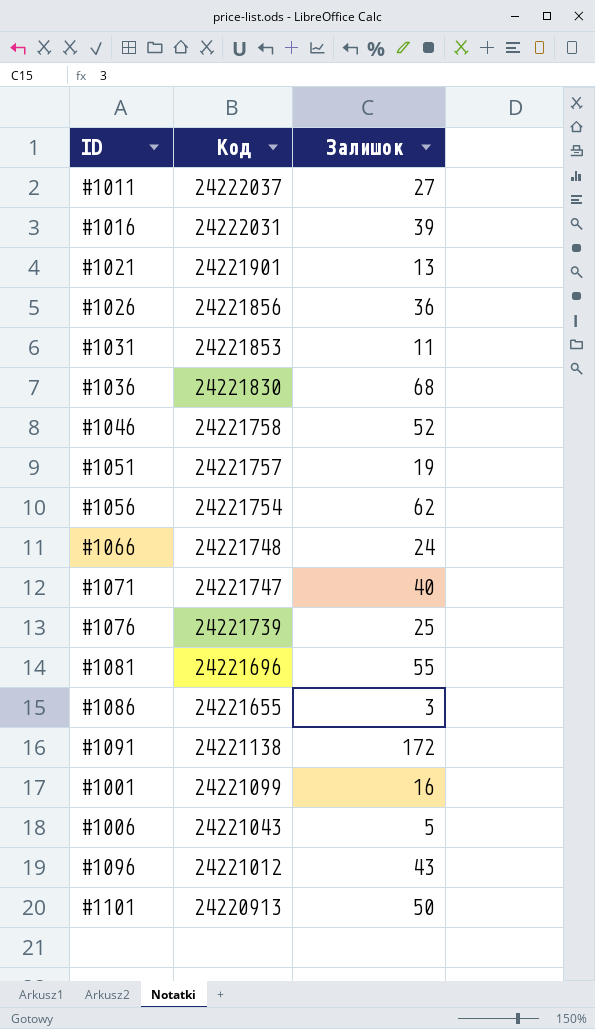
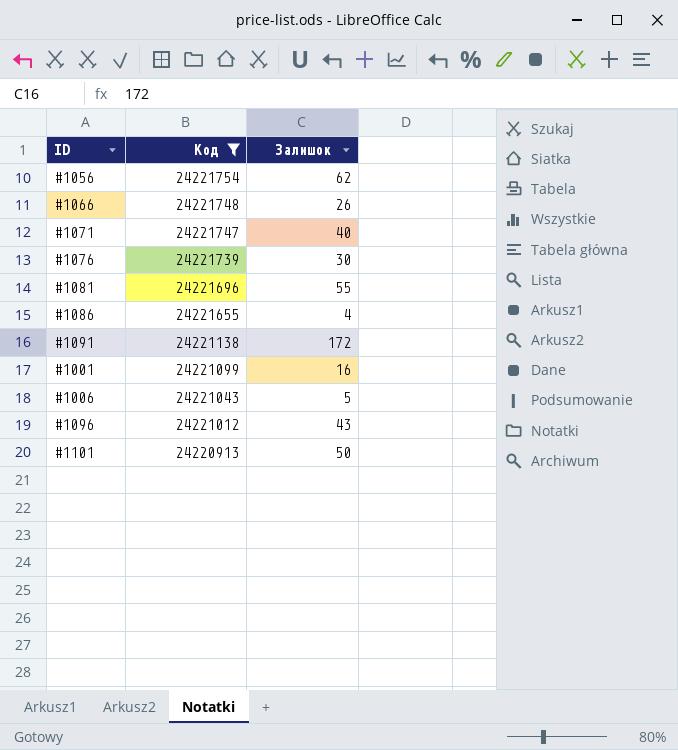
filter: none -> Код <= 24221754
#1066 | Залишок: 24 -> 26
#1076 | Залишок: 25 -> 30
#1086 | Залишок: 3 -> 4

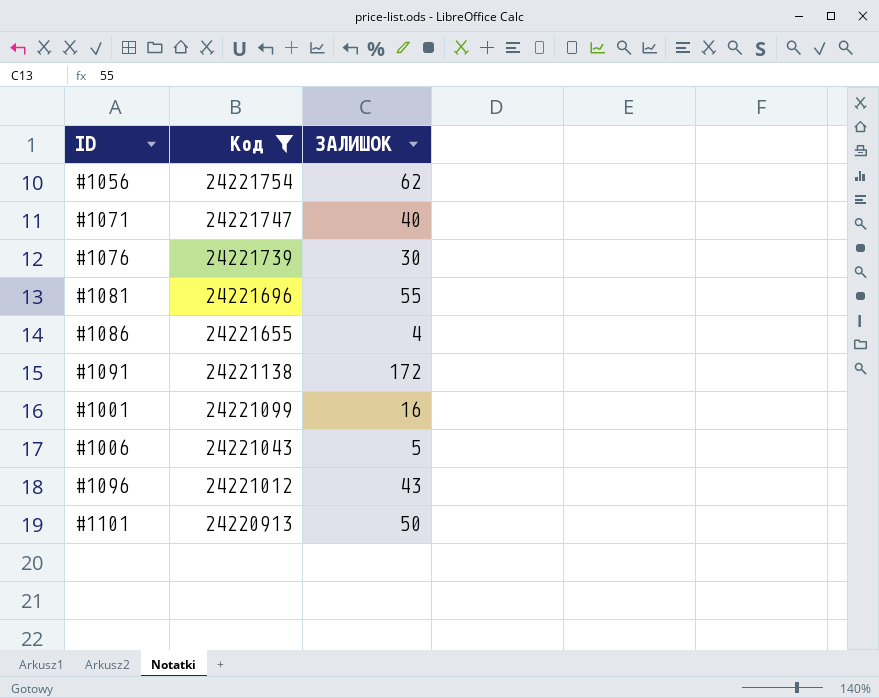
column name: Залишок -> ЗАЛИШОК
row #1066: 24221748 | 26 -> none

